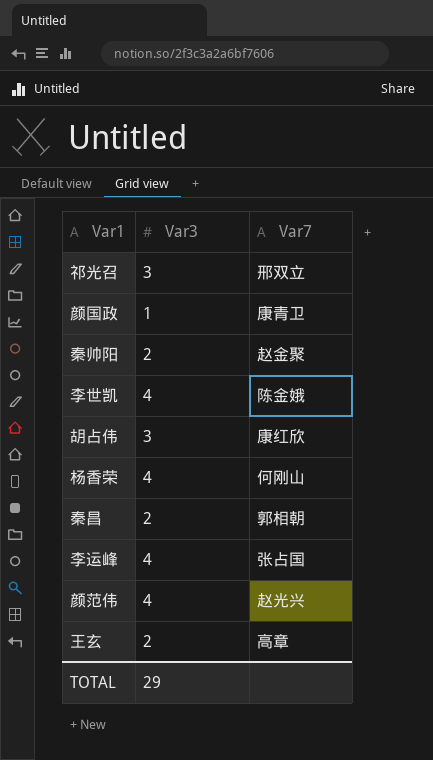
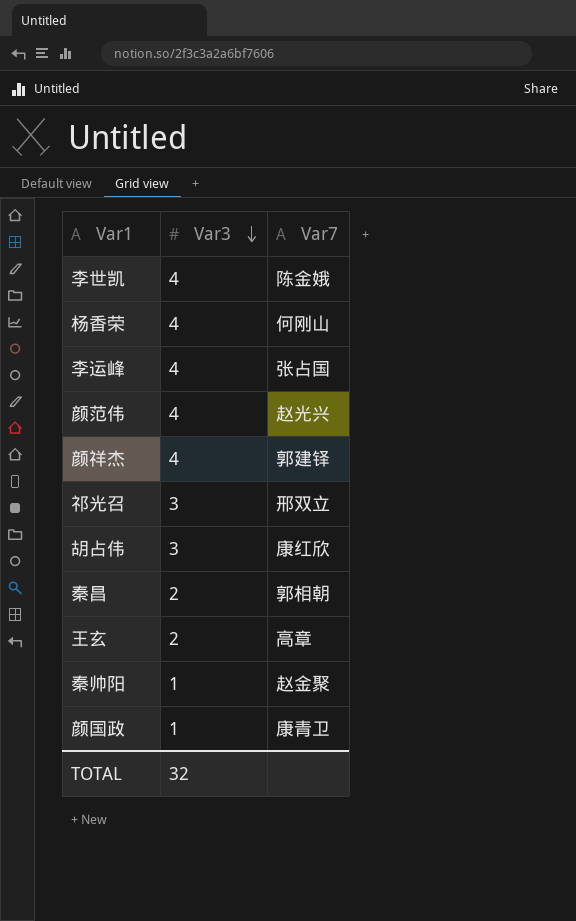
row order: none -> Var3 descending
row 颜祥杰: none -> 4 | 郭建铎
秦帅阳 | Var3: 2 -> 1
TOTAL | Var3: 29 -> 32

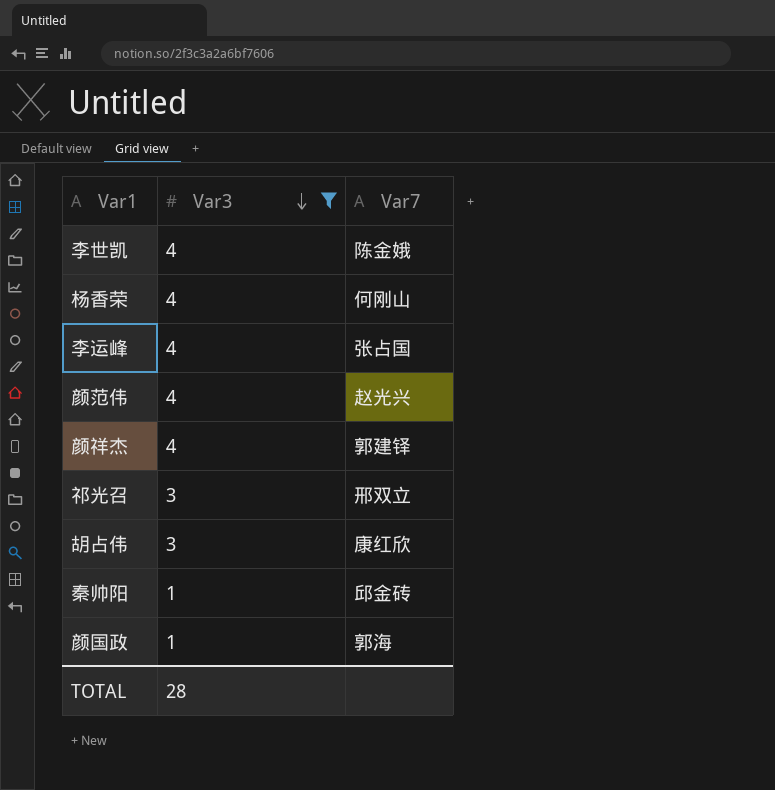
filter: none -> Var3 != 2
秦帅阳 | Var7: 赵金聚 -> 邱金砖
颜国政 | Var7: 康青卫 -> 郭海
TOTAL | Var3: 32 -> 28

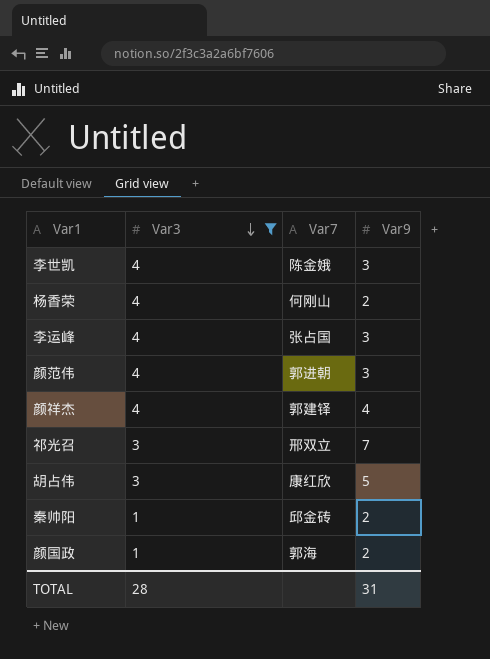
column Var9 | position: none -> 4
颜范伟 | Var7: 赵光兴 -> 郭进朝

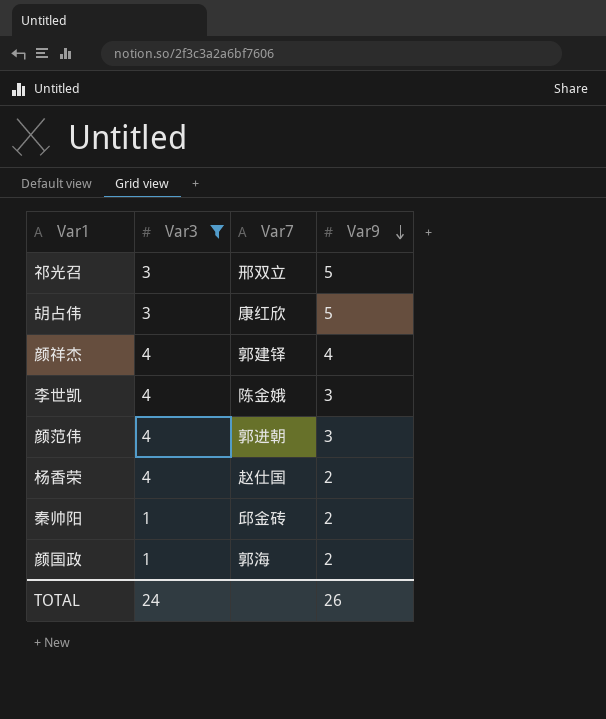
row order: Var3 descending -> Var9 descending
row 李运峰: 4 | 张占国 | 3 -> none
祁光召 | Var9: 7 -> 5
杨香荣 | Var7: 何刚山 -> 赵仕国
TOTAL | Var3: 28 -> 24
TOTAL | Var9: 31 -> 26

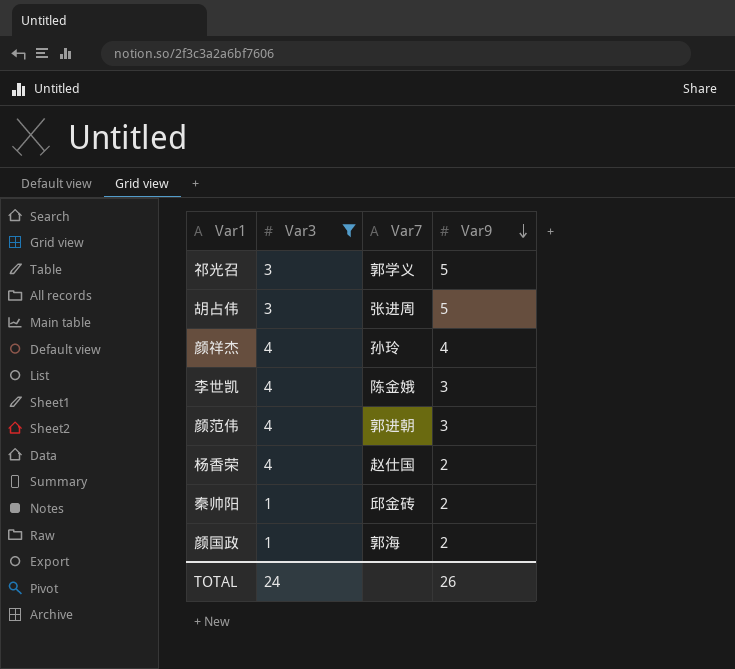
祁光召 | Var7: 邢双立 -> 郭学义
胡占伟 | Var7: 康红欣 -> 张进周
颜祥杰 | Var7: 郭建铎 -> 孙玲

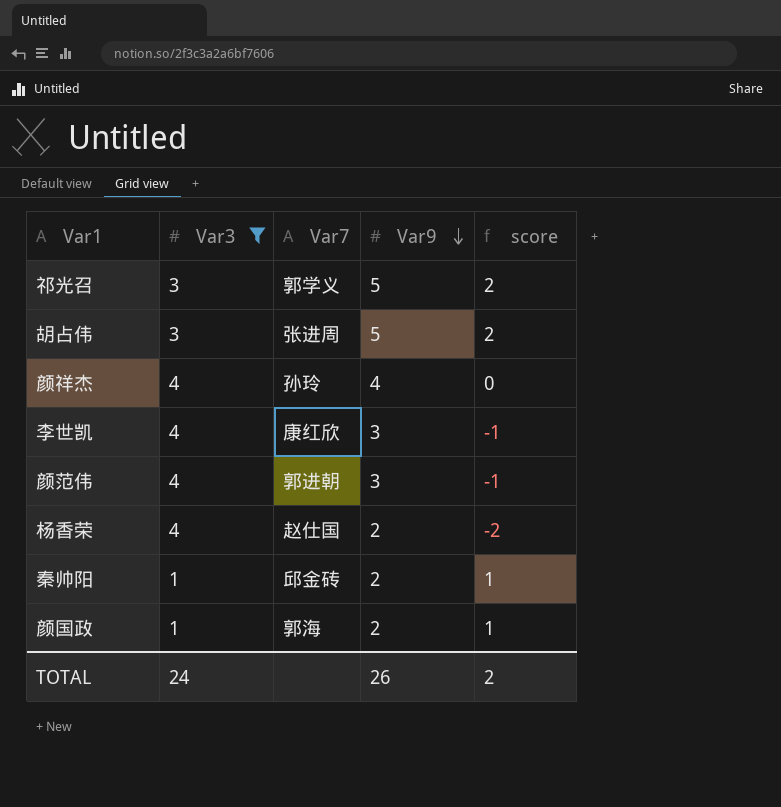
column score | formula: none -> [Var9] - [Var3]
李世凯 | Var7: 陈金娥 -> 康红欣

